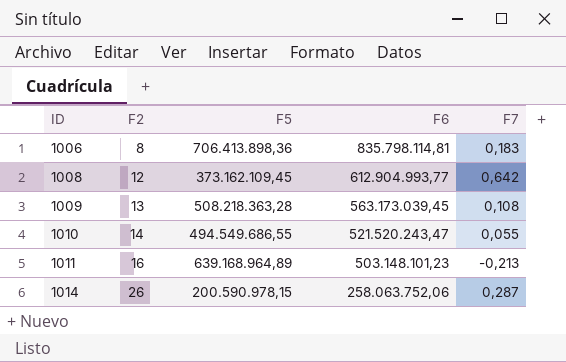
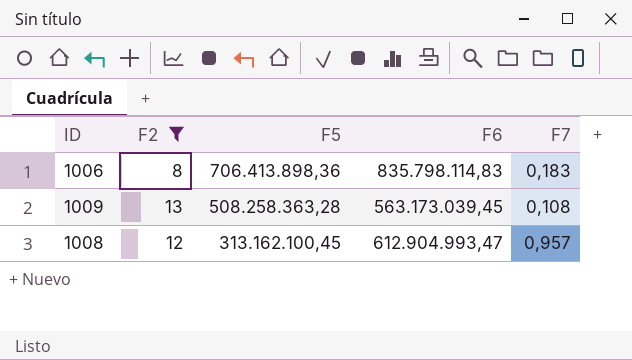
filter: none -> F2 <= 13
row order: ID ascending -> F5 descending
1006 | F6: 835.798.114,81 -> 835.798.114,83
1009 | F5: 508.218.363,28 -> 508.258.363,28
1008 | F5: 373.162.109,45 -> 313.162.100,45
1008 | F6: 612.904.993,77 -> 612.904.993,47
1008 | F7: 0,642 -> 0,957

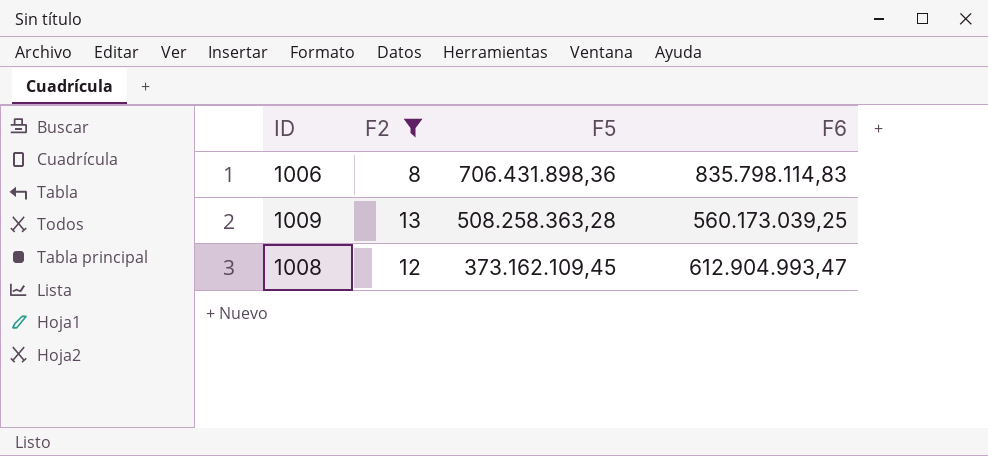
column F7 | formula: ([F6] - [F5]) / [F5] -> none
1006 | F5: 706.413.898,36 -> 706.431.898,36
1009 | F6: 563.173.039,45 -> 560.173.039,25
1008 | F5: 313.162.100,45 -> 373.162.109,45

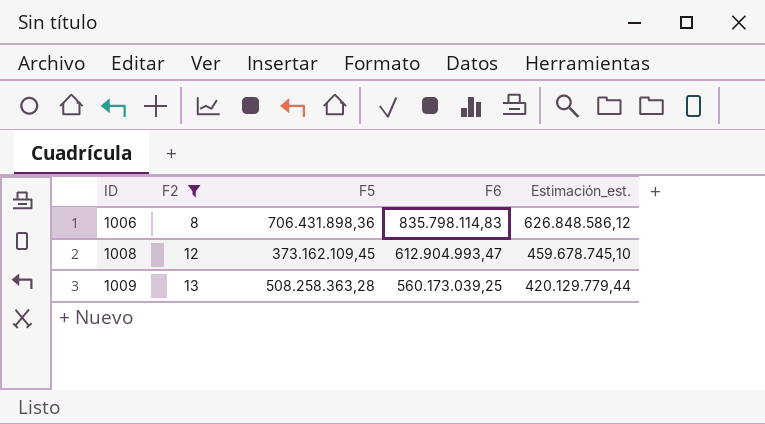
row order: F5 descending -> ID ascending
column Estimación_est. | formula: none -> [F6] * 0,75

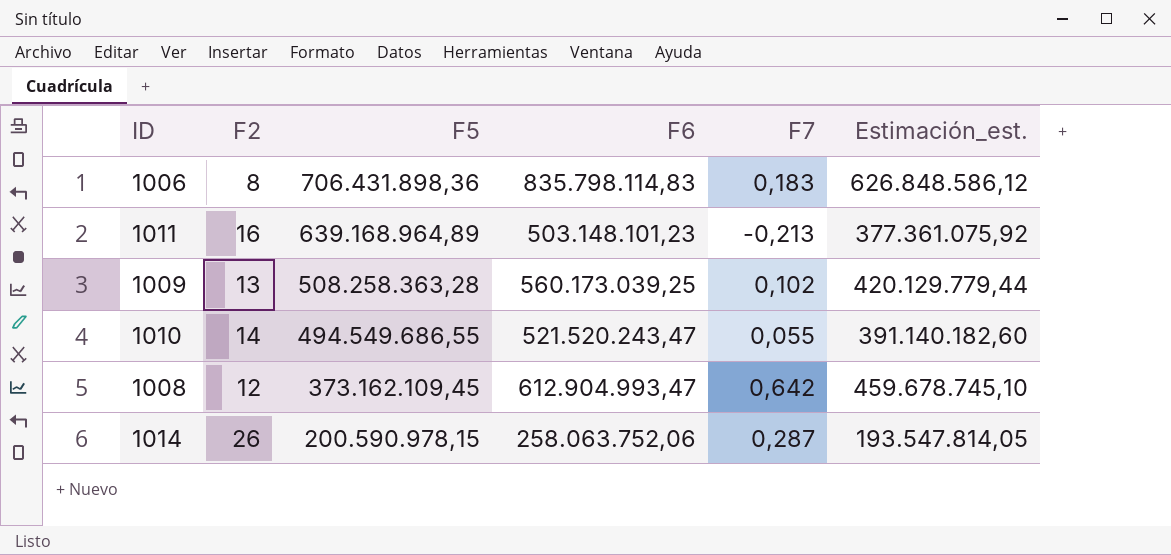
filter: F2 <= 13 -> none
row order: ID ascending -> F5 descending
column F7 | formula: none -> ([F6] - [F5]) / [F5]

